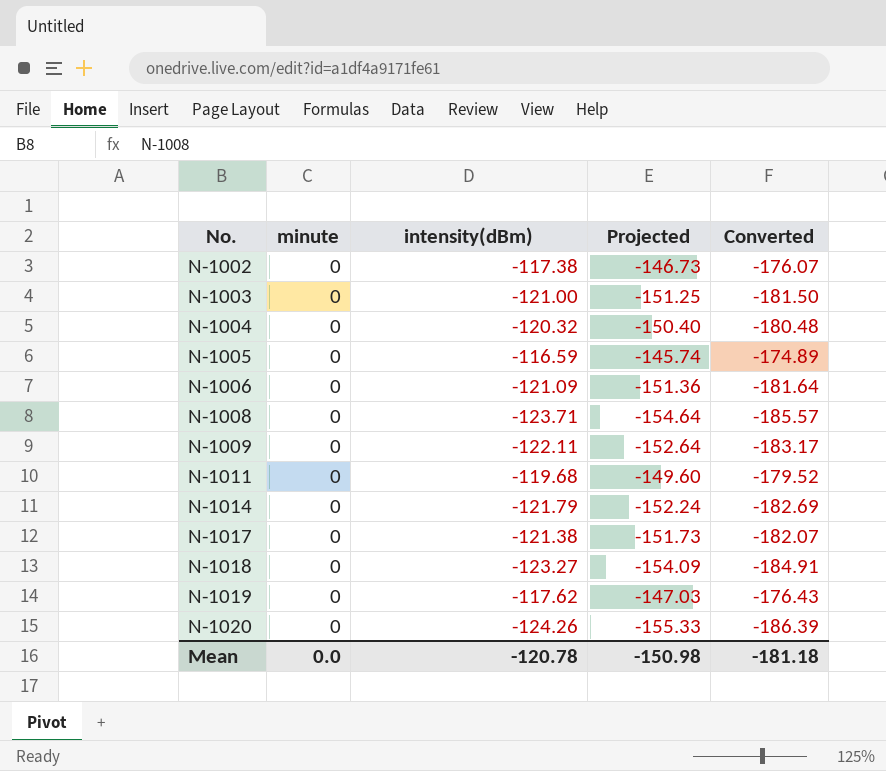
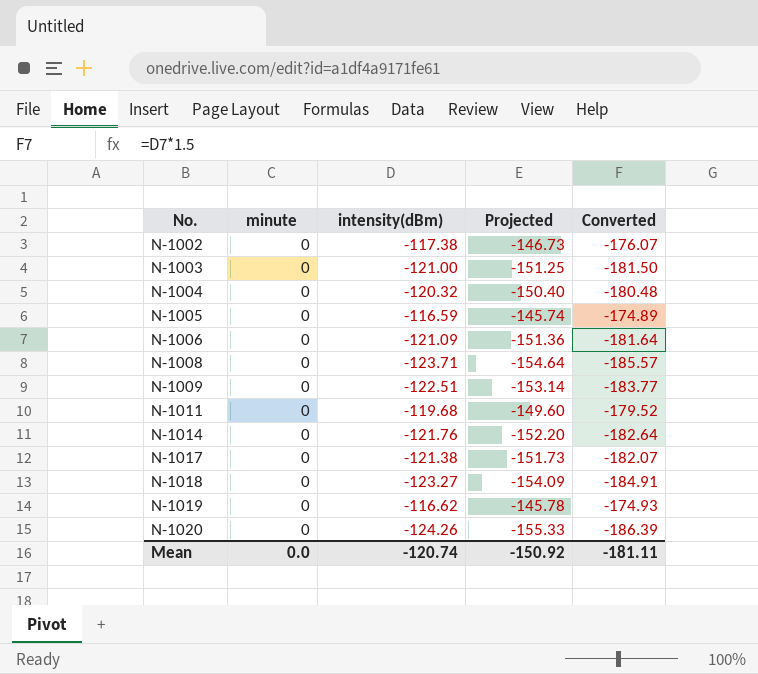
N-1009 | intensity(dBm): -122.11 -> -122.51
N-1009 | Projected: -152.64 -> -153.14
N-1009 | Converted: -183.17 -> -183.77
N-1014 | intensity(dBm): -121.79 -> -121.76
N-1014 | Projected: -152.24 -> -152.20
N-1014 | Converted: -182.69 -> -182.64
N-1019 | intensity(dBm): -117.62 -> -116.62
N-1019 | Projected: -147.03 -> -145.78
N-1019 | Converted: -176.43 -> -174.93
Mean | intensity(dBm): -120.78 -> -120.74
Mean | Projected: -150.98 -> -150.92
Mean | Converted: -181.18 -> -181.11

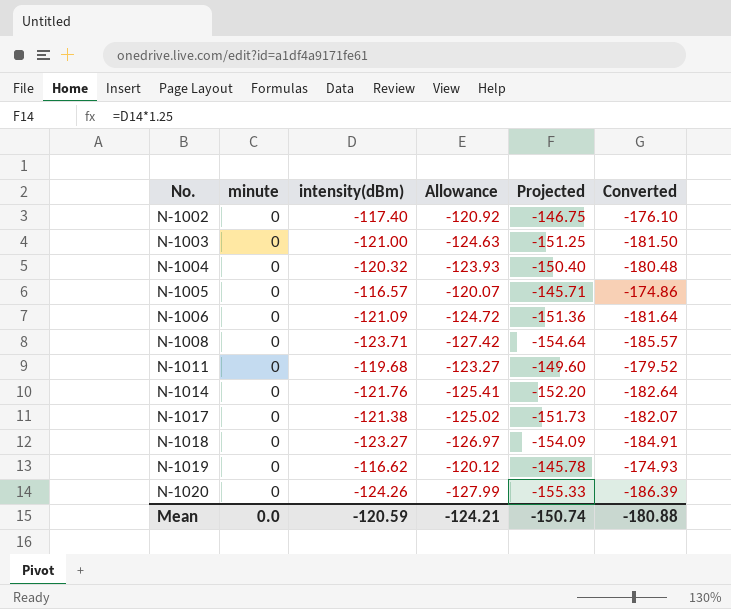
column Allowance | formula: none -> [intensity(dBm)] * 1.03
row N-1009: 0 | -122.51 | -153.14 | -183.77 -> none
N-1002 | intensity(dBm): -117.38 -> -117.40
N-1002 | Projected: -146.73 -> -146.75
N-1002 | Converted: -176.07 -> -176.10
N-1005 | intensity(dBm): -116.59 -> -116.57
N-1005 | Projected: -145.74 -> -145.71
N-1005 | Converted: -174.89 -> -174.86
Mean | intensity(dBm): -120.74 -> -120.59
Mean | Projected: -150.92 -> -150.74
Mean | Converted: -181.11 -> -180.88

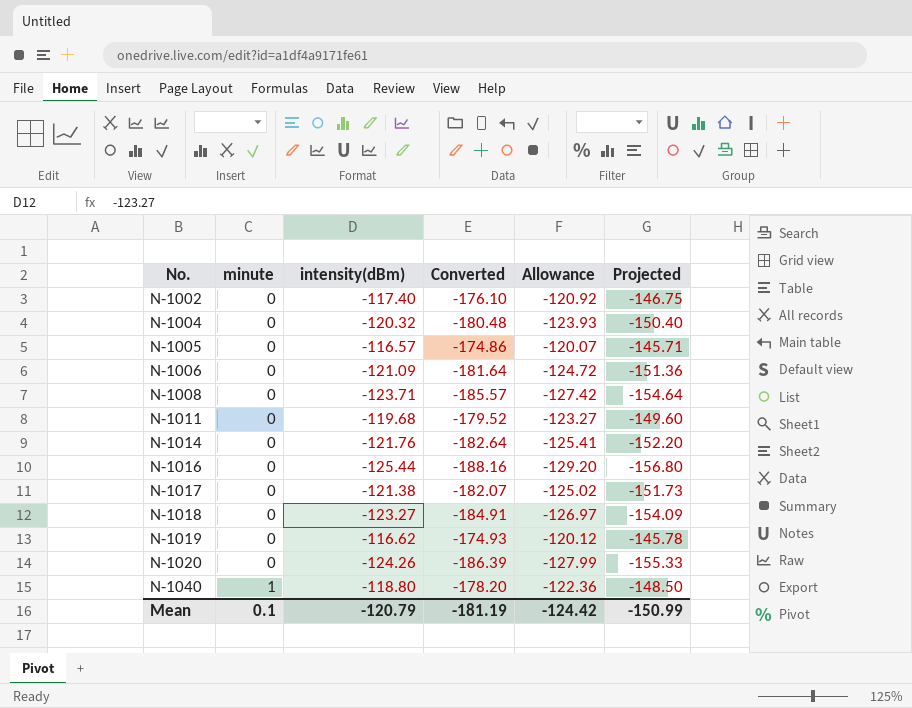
column Converted | position: 6 -> 4
row N-1003: 0 | -121.00 | -124.63 | -151.25 | -181.50 -> none
row N-1016: none -> 0 | -125.44 | -188.16 | -129.20 | -156.80
row N-1040: none -> 1 | -118.80 | -178.20 | -122.36 | -148.50
Mean | minute: 0.0 -> 0.1
Mean | intensity(dBm): -120.59 -> -120.79
Mean | Converted: -180.88 -> -181.19
Mean | Allowance: -124.21 -> -124.42
Mean | Projected: -150.74 -> -150.99

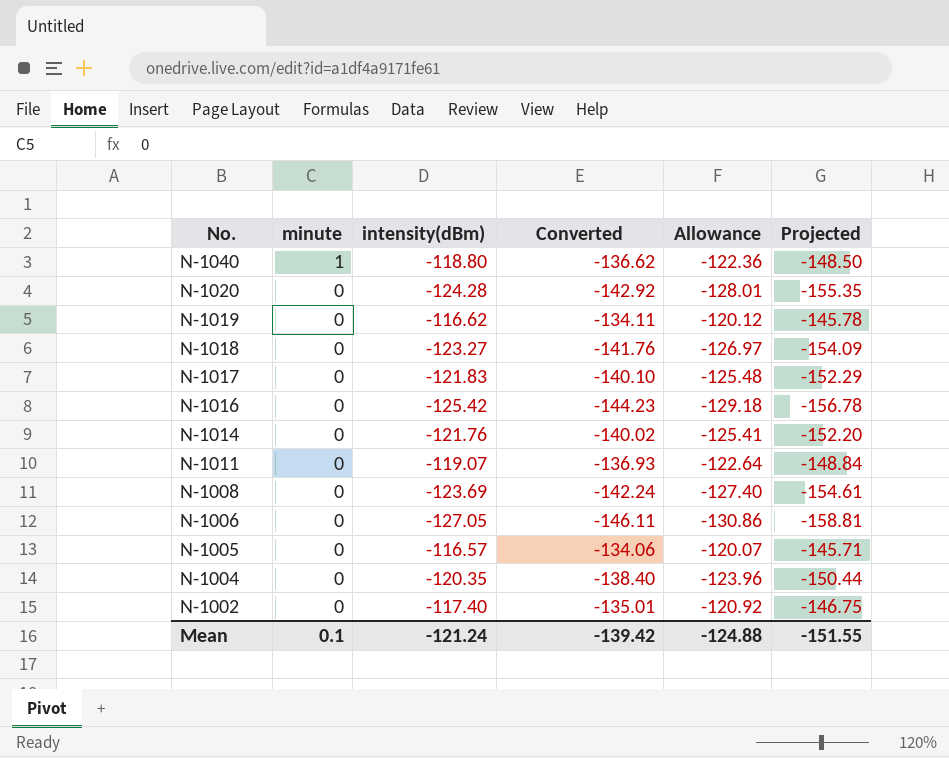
row order: No. ascending -> No. descending
column Converted | formula: [intensity(dBm)] * 1.5 -> [intensity(dBm)] * 1.15
N-1020 | intensity(dBm): -124.26 -> -124.28
N-1020 | Allowance: -127.99 -> -128.01
N-1020 | Projected: -155.33 -> -155.35
N-1017 | intensity(dBm): -121.38 -> -121.83
N-1017 | Allowance: -125.02 -> -125.48
N-1017 | Projected: -151.73 -> -152.29
N-1016 | intensity(dBm): -125.44 -> -125.42
N-1016 | Allowance: -129.20 -> -129.18
N-1016 | Projected: -156.80 -> -156.78
N-1011 | intensity(dBm): -119.68 -> -119.07
N-1011 | Allowance: -123.27 -> -122.64
N-1011 | Projected: -149.60 -> -148.84
N-1008 | intensity(dBm): -123.71 -> -123.69
N-1008 | Allowance: -127.42 -> -127.40
N-1008 | Projected: -154.64 -> -154.61
N-1006 | intensity(dBm): -121.09 -> -127.05
N-1006 | Allowance: -124.72 -> -130.86
N-1006 | Projected: -151.36 -> -158.81
N-1004 | intensity(dBm): -120.32 -> -120.35
N-1004 | Allowance: -123.93 -> -123.96
N-1004 | Projected: -150.40 -> -150.44
Mean | intensity(dBm): -120.79 -> -121.24
Mean | Converted: -181.19 -> -139.42
Mean | Allowance: -124.42 -> -124.88
Mean | Projected: -150.99 -> -151.55

